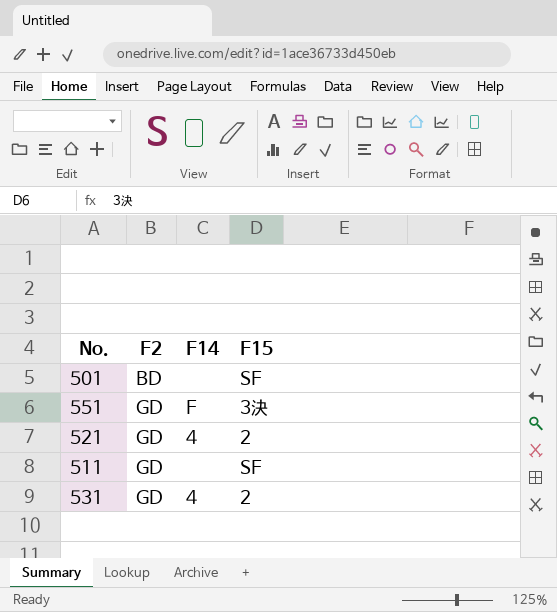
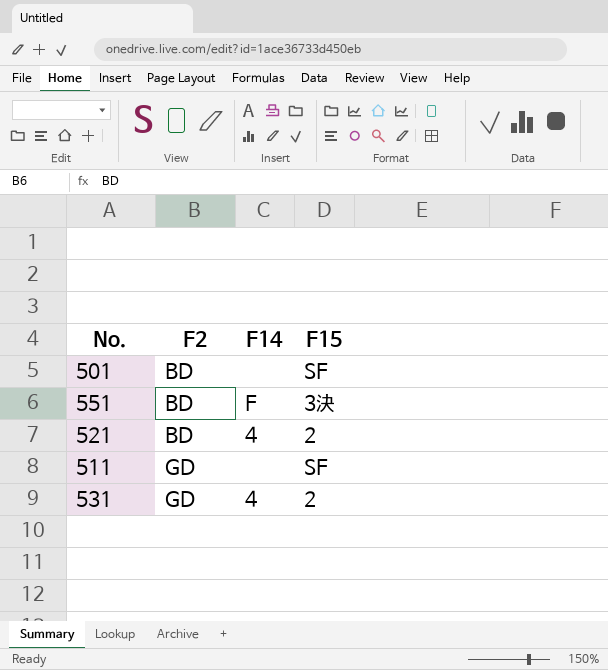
551 | F2: GD -> BD
521 | F2: GD -> BD

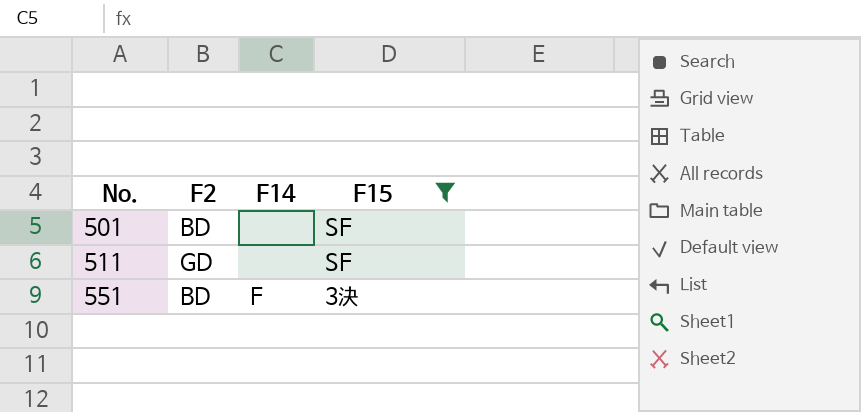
filter: none -> F15 != 2
row order: F2 ascending -> No. ascending

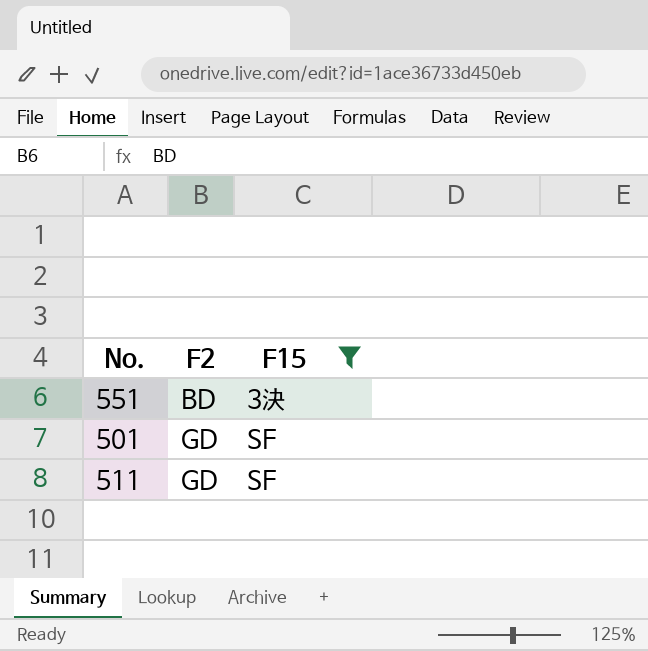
row order: No. ascending -> F2 ascending
column F14 | position: 3 -> none
501 | F2: BD -> GD

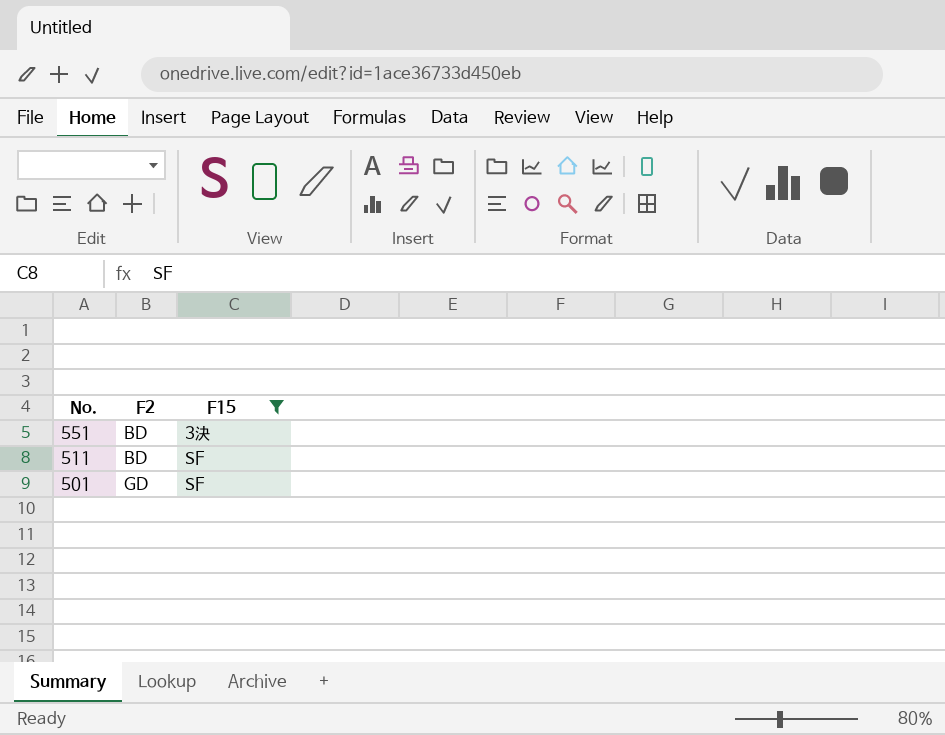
row order: F2 ascending -> No. descending
511 | F2: GD -> BD

